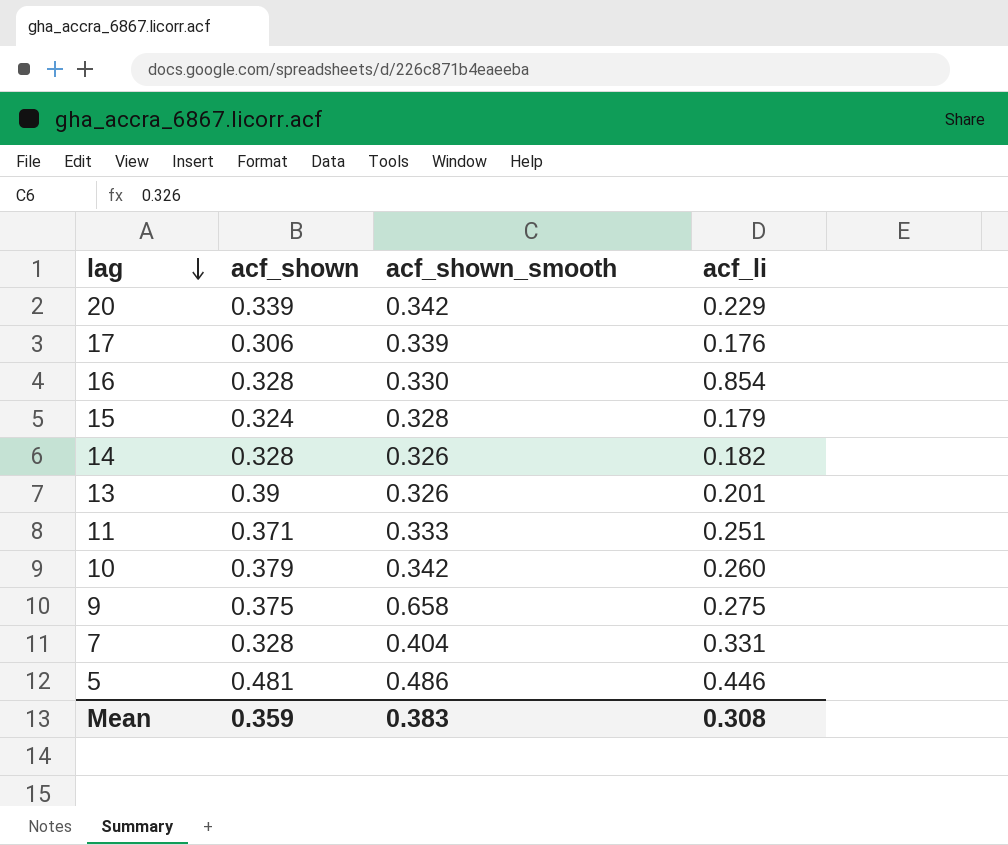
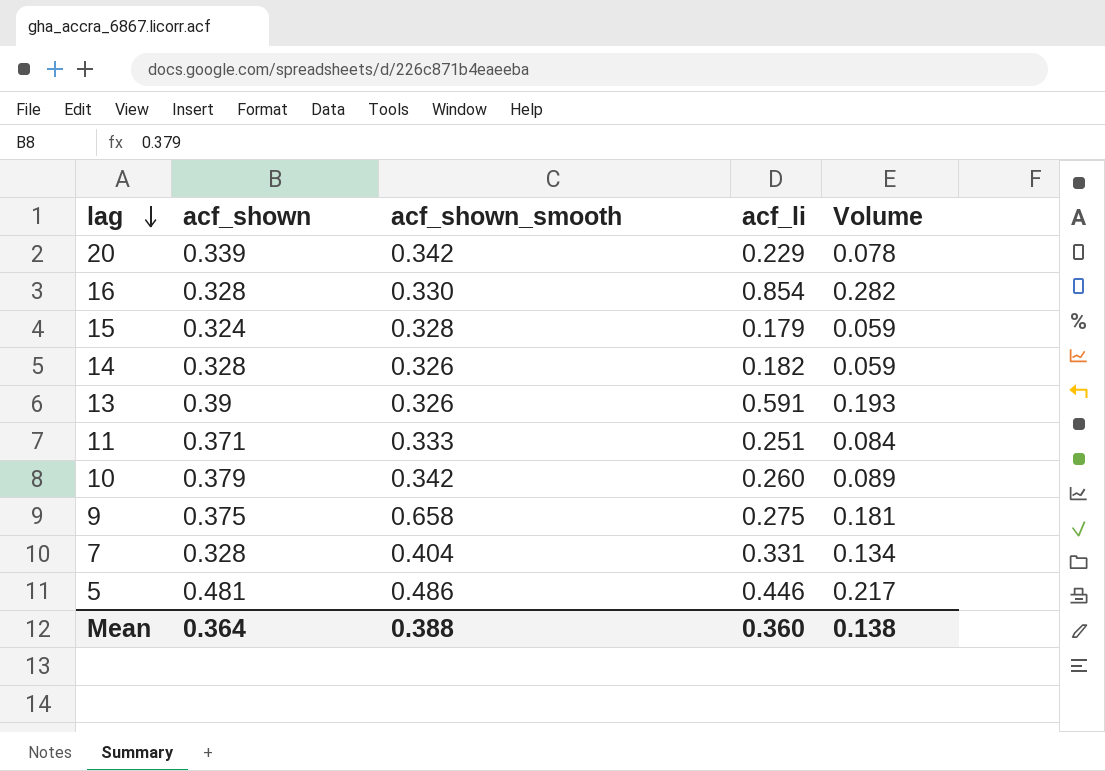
column Volume | formula: none -> [acf_shown_smooth] * [acf_li]
row 17: 0.306 | 0.339 | 0.176 -> none
13 | acf_li: 0.201 -> 0.591
Mean | acf_shown: 0.359 -> 0.364
Mean | acf_shown_smooth: 0.383 -> 0.388
Mean | acf_li: 0.308 -> 0.360

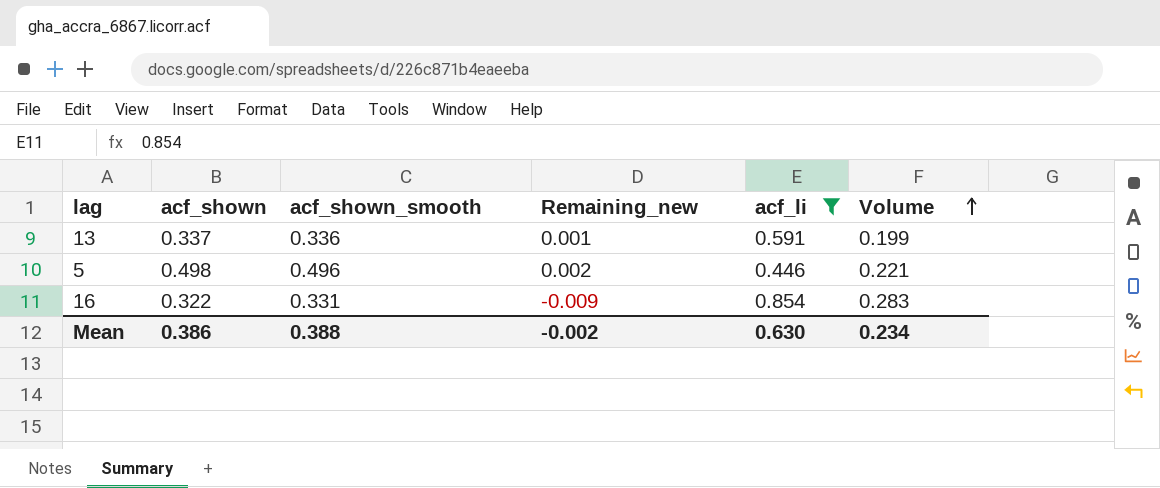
filter: none -> acf_li >= 0.446
row order: lag descending -> Volume ascending
column Remaining_new | formula: none -> [acf_shown] - [acf_shown_smooth]
13 | acf_shown: 0.39 -> 0.337
13 | acf_shown_smooth: 0.326 -> 0.336
13 | Volume: 0.193 -> 0.199
5 | acf_shown: 0.481 -> 0.498
5 | acf_shown_smooth: 0.486 -> 0.496
5 | Volume: 0.217 -> 0.221
16 | acf_shown: 0.328 -> 0.322
16 | acf_shown_smooth: 0.330 -> 0.331
16 | Volume: 0.282 -> 0.283
Mean | acf_shown: 0.364 -> 0.386
Mean | acf_li: 0.360 -> 0.630
Mean | Volume: 0.138 -> 0.234

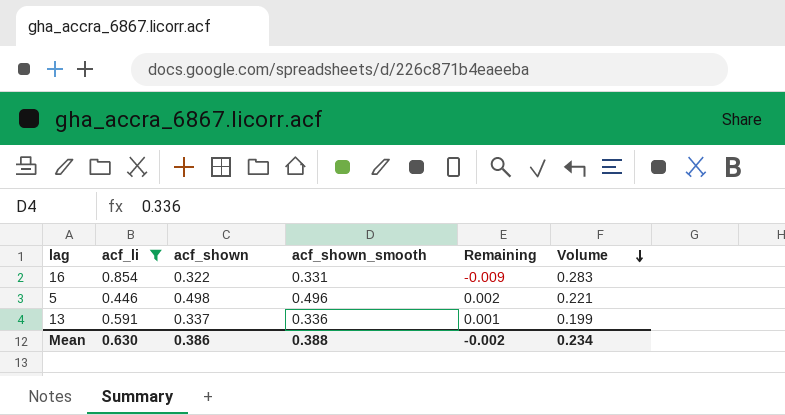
row order: Volume ascending -> Volume descending
column acf_li | position: 5 -> 2
column name: Remaining_new -> Remaining

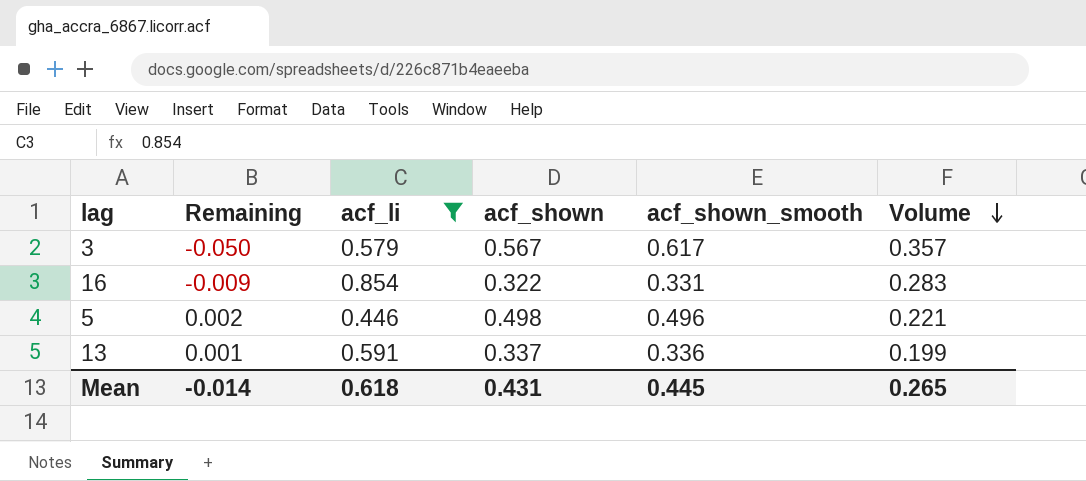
column Remaining | position: 5 -> 2
row 3: none -> -0.050 | 0.579 | 0.567 | 0.617 | 0.357
Mean | Remaining: -0.002 -> -0.014
Mean | acf_li: 0.630 -> 0.618
Mean | acf_shown: 0.386 -> 0.431
Mean | acf_shown_smooth: 0.388 -> 0.445
Mean | Volume: 0.234 -> 0.265

